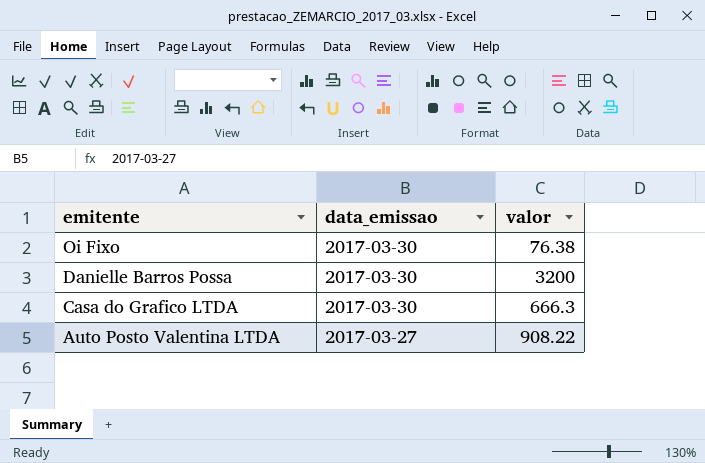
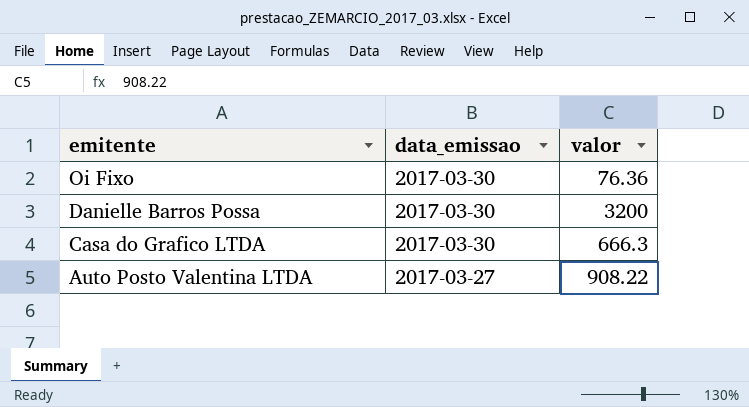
Oi Fixo | valor: 76.38 -> 76.36

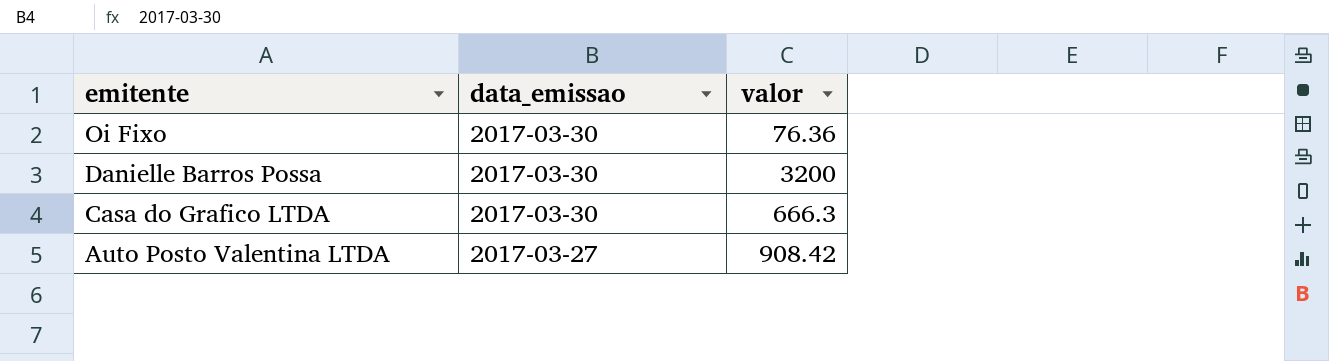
Auto Posto Valentina LTDA | valor: 908.22 -> 908.42

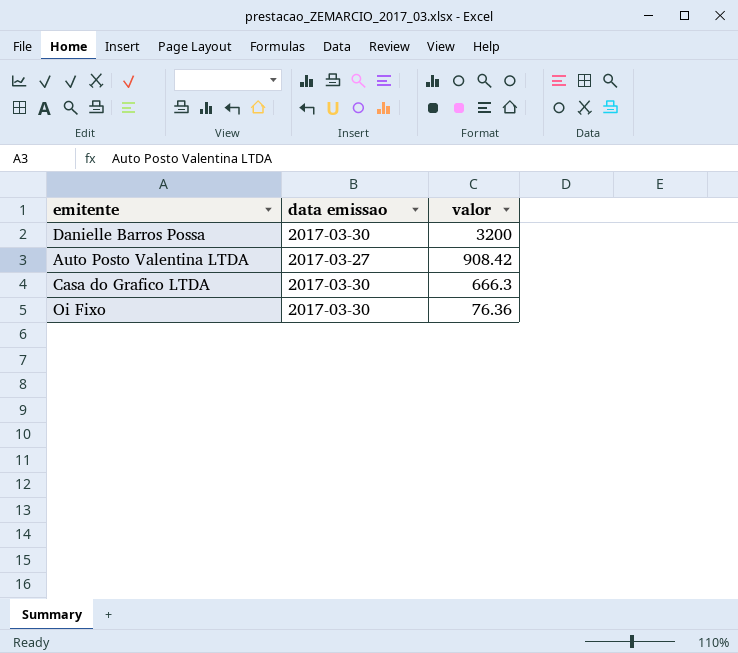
row order: emitente descending -> valor descending
column name: data_emissao -> data emissao

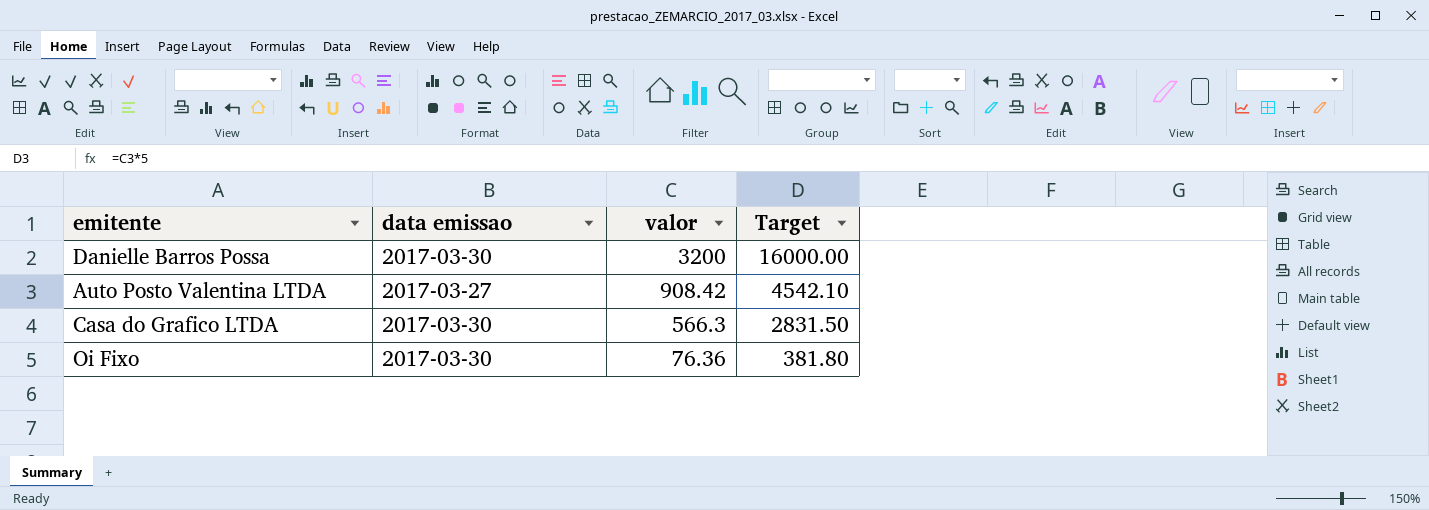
column Target | formula: none -> [valor] * 5
Casa do Grafico LTDA | valor: 666.3 -> 566.3

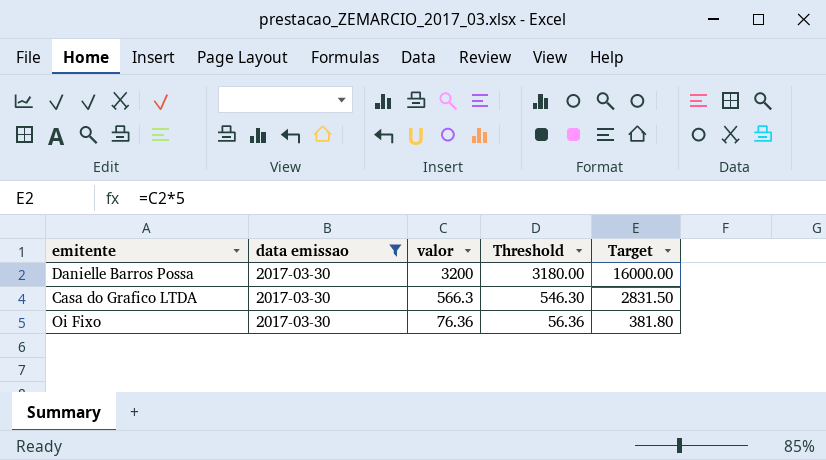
filter: none -> data emissao = 2017-03-30
column Threshold | formula: none -> [valor] - 20

